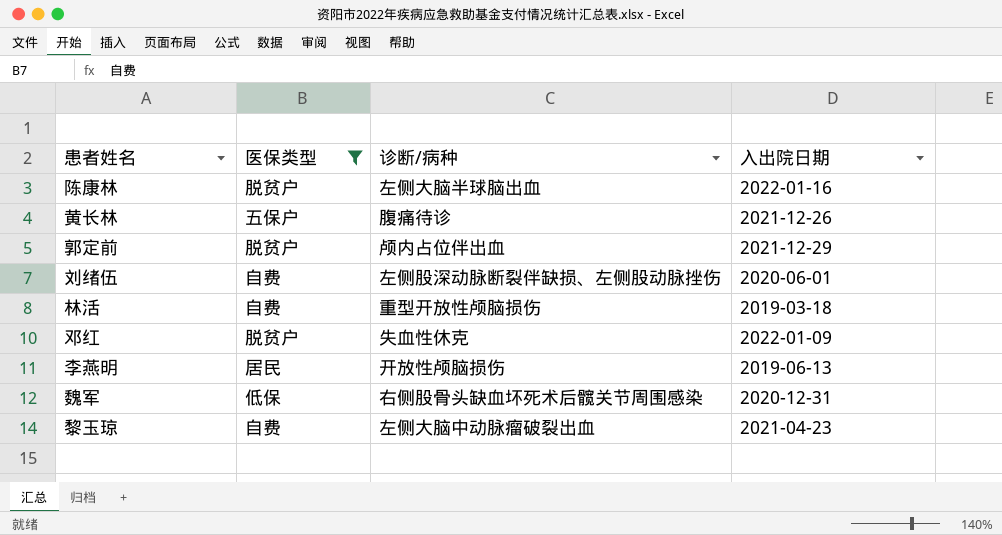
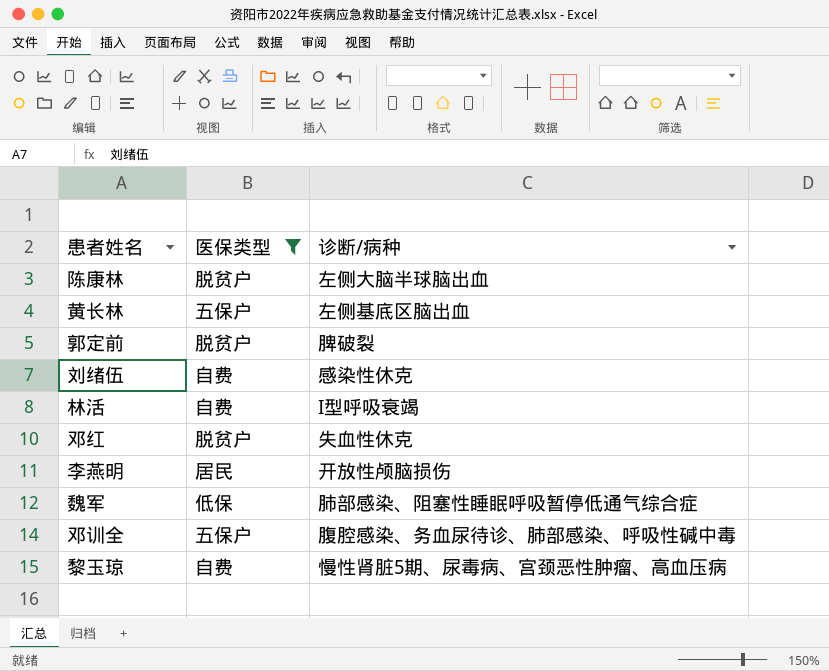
column 入出院日期 | position: 4 -> none
黄长林 | 诊断/病种: 腹痛待诊 -> 左侧基底区脑出血
郭定前 | 诊断/病种: 颅内占位伴出血 -> 脾破裂
刘绪伍 | 诊断/病种: 左侧股深动脉断裂伴缺损、左侧股动脉挫伤 -> 感染性休克
林活 | 诊断/病种: 重型开放性颅脑损伤 -> I型呼吸衰竭
魏军 | 诊断/病种: 右侧股骨头缺血坏死术后髋关节周围感染 -> 肺部感染、阻塞性睡眠呼吸暂停低通气综合症
row 邓训全: none -> 五保户 | 腹腔感染、务血尿待诊、肺部感染、呼吸性碱中毒
黎玉琼 | 诊断/病种: 左侧大脑中动脉瘤破裂出血 -> 慢性肾脏5期、尿毒病、宫颈恶性肿瘤、高血压病

